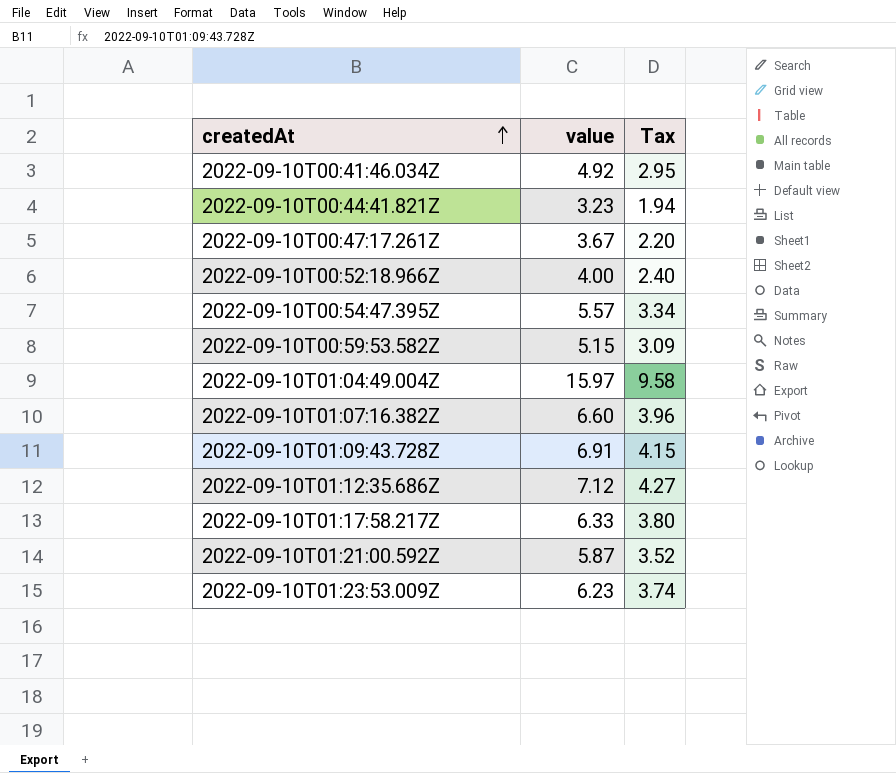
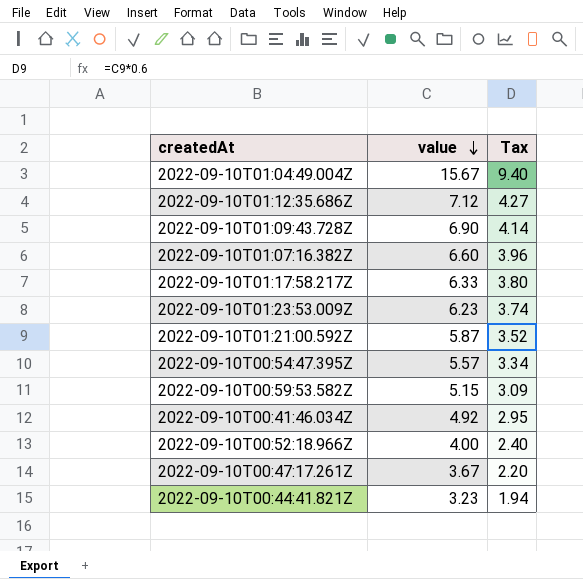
row order: createdAt ascending -> value descending
2022-09-10T01:04:49.004Z | value: 15.97 -> 15.67
2022-09-10T01:04:49.004Z | Tax: 9.58 -> 9.40
2022-09-10T01:09:43.728Z | value: 6.91 -> 6.90
2022-09-10T01:09:43.728Z | Tax: 4.15 -> 4.14

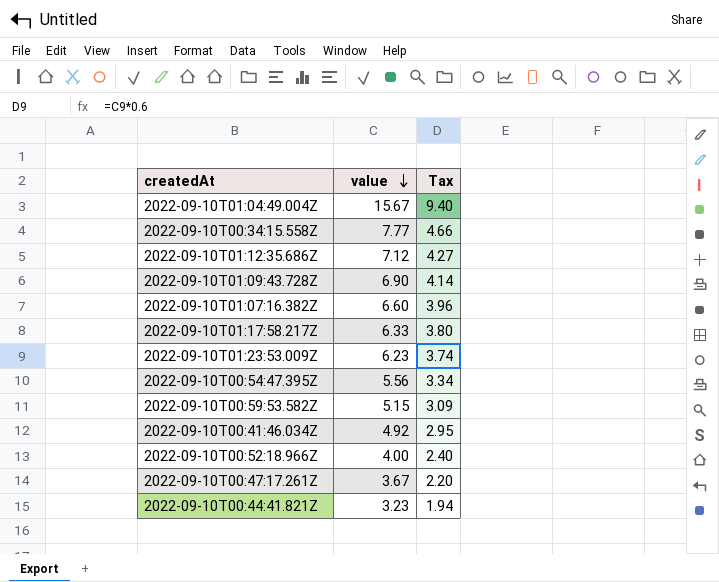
row 2022-09-10T01:21:00.592Z: 5.87 | 3.52 -> none
row 2022-09-10T00:34:15.558Z: none -> 7.77 | 4.66
2022-09-10T00:54:47.395Z | value: 5.57 -> 5.56

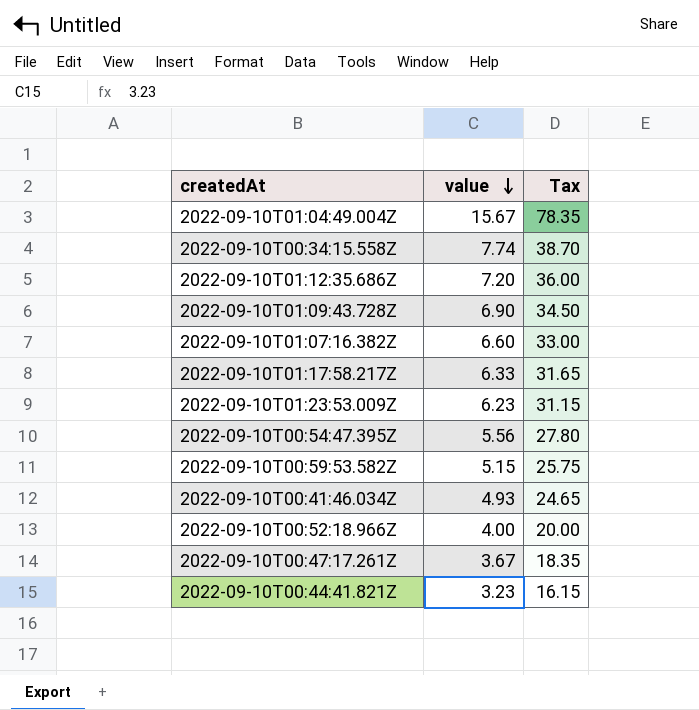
column Tax | formula: [value] * 0.6 -> [value] * 5
2022-09-10T00:34:15.558Z | value: 7.77 -> 7.74
2022-09-10T01:12:35.686Z | value: 7.12 -> 7.20
2022-09-10T00:41:46.034Z | value: 4.92 -> 4.93

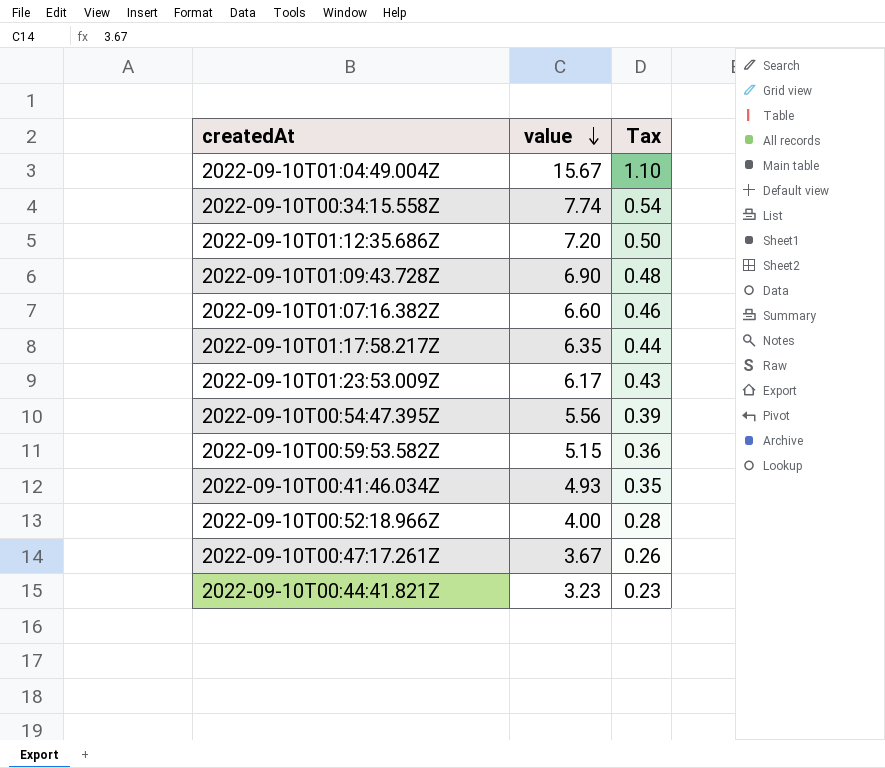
column Tax | formula: [value] * 5 -> [value] * 0.07
2022-09-10T01:17:58.217Z | value: 6.33 -> 6.35
2022-09-10T01:23:53.009Z | value: 6.23 -> 6.17

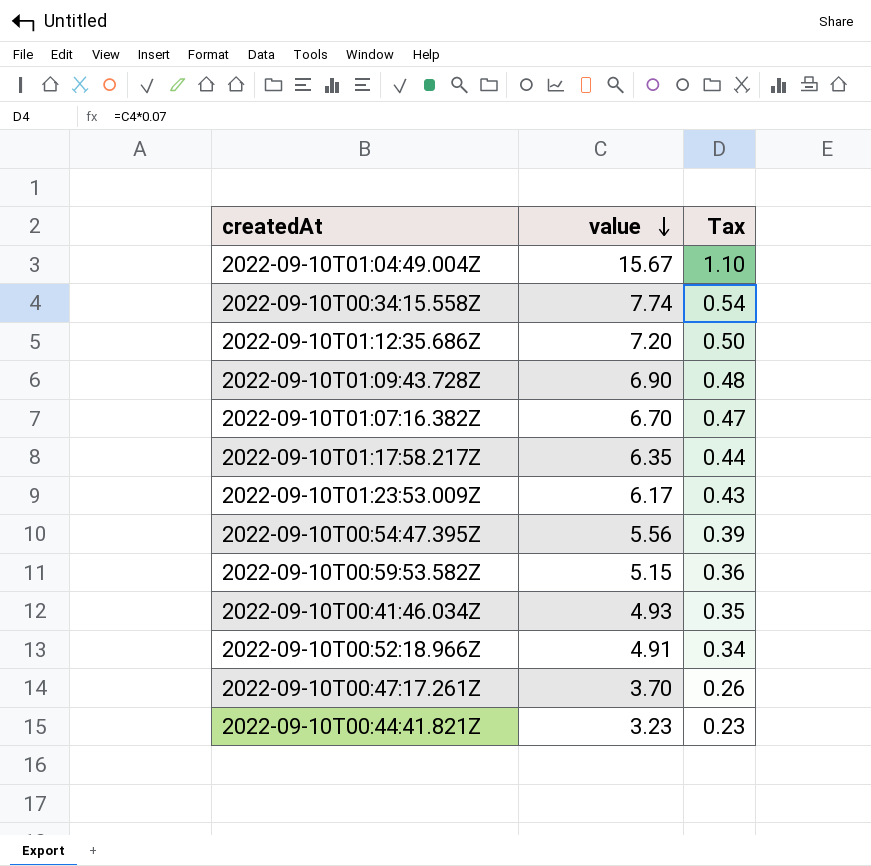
2022-09-10T01:07:16.382Z | value: 6.60 -> 6.70
2022-09-10T01:07:16.382Z | Tax: 0.46 -> 0.47
2022-09-10T00:52:18.966Z | value: 4.00 -> 4.91
2022-09-10T00:52:18.966Z | Tax: 0.28 -> 0.34
2022-09-10T00:47:17.261Z | value: 3.67 -> 3.70

